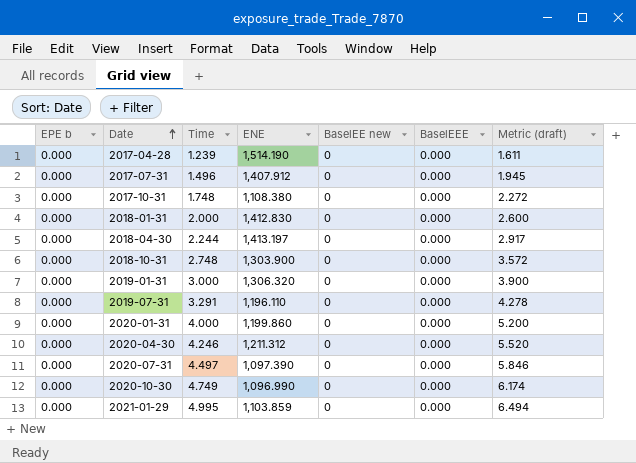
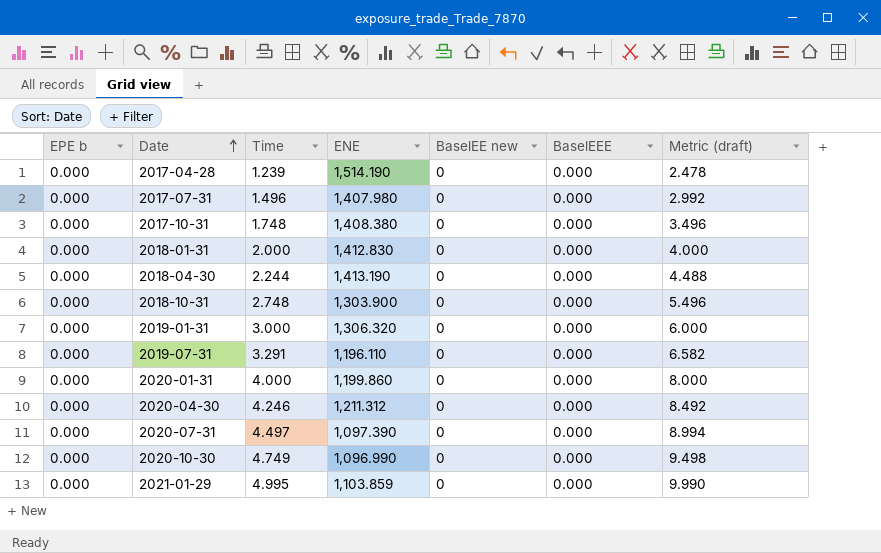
column Metric (draft) | formula: [Time] * 1.3 -> [Time] * 2
2017-07-31 | ENE: 1,407.912 -> 1,407.980
2017-10-31 | ENE: 1,108.380 -> 1,408.380
2018-04-30 | ENE: 1,413.197 -> 1,413.190

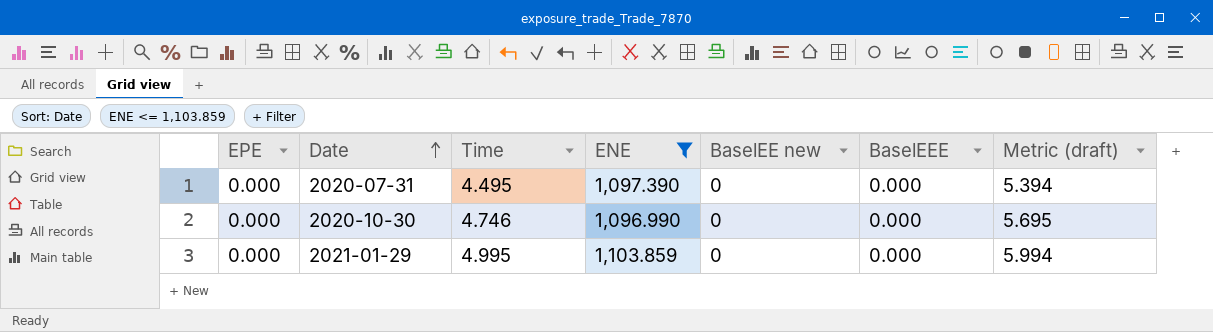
filter: none -> ENE <= 1,103.859
column name: EPE b -> EPE
column Metric (draft) | formula: [Time] * 2 -> [Time] * 1.2
2020-07-31 | Time: 4.497 -> 4.495
2020-10-30 | Time: 4.749 -> 4.746

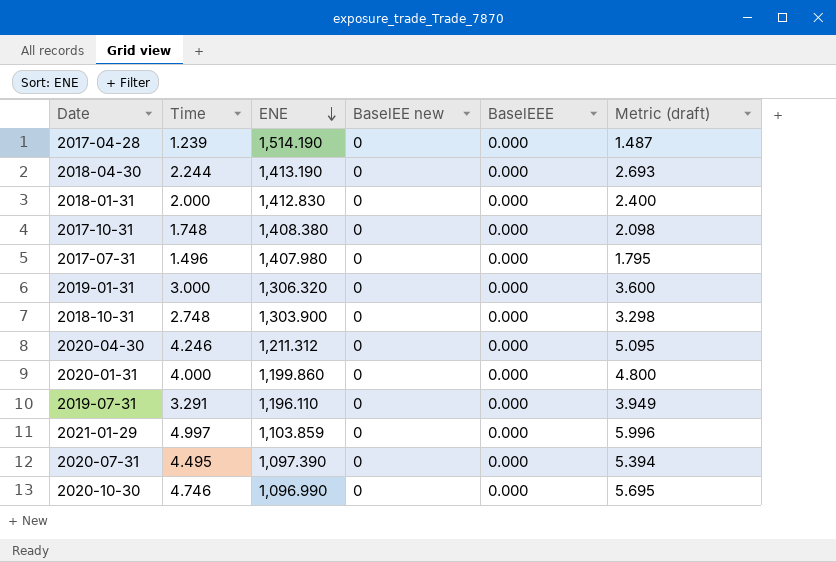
filter: ENE <= 1,103.859 -> none
row order: Date ascending -> ENE descending
column EPE | position: 1 -> none
2021-01-29 | Time: 4.995 -> 4.997
2021-01-29 | Metric (draft): 5.994 -> 5.996

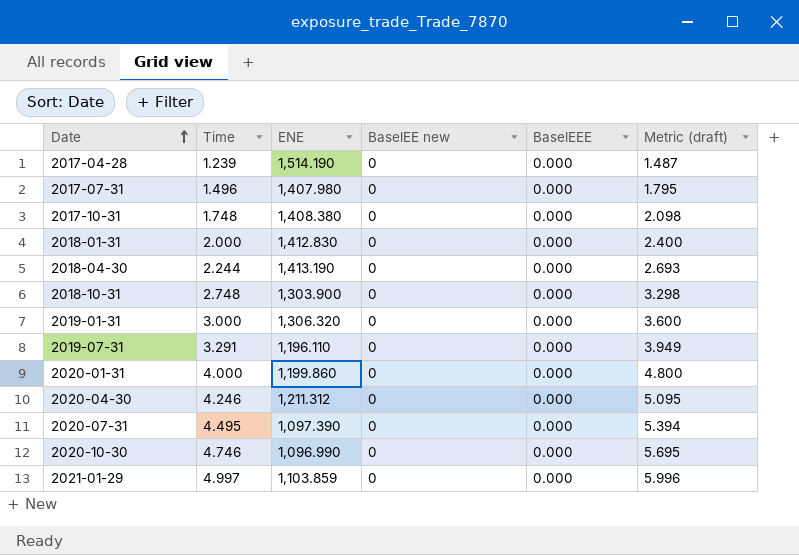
row order: ENE descending -> Date ascending

